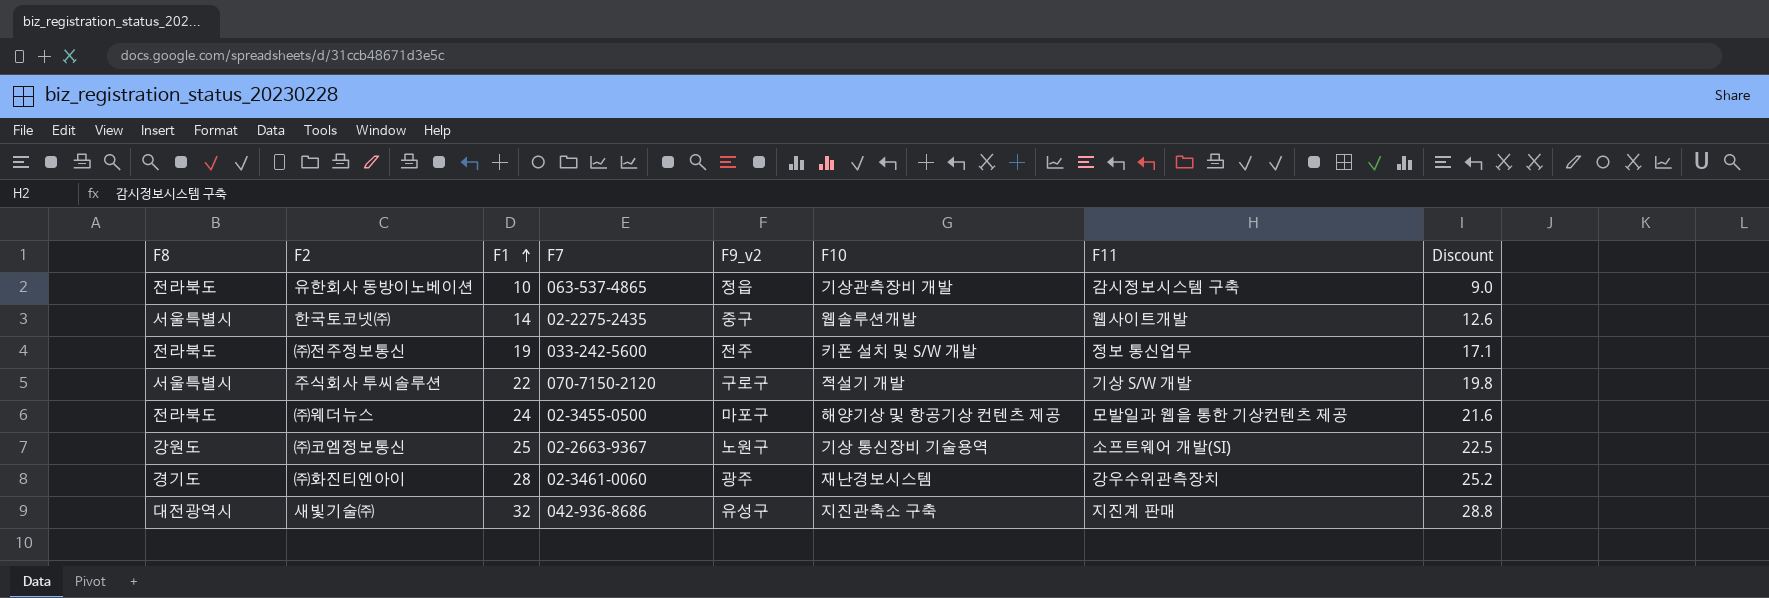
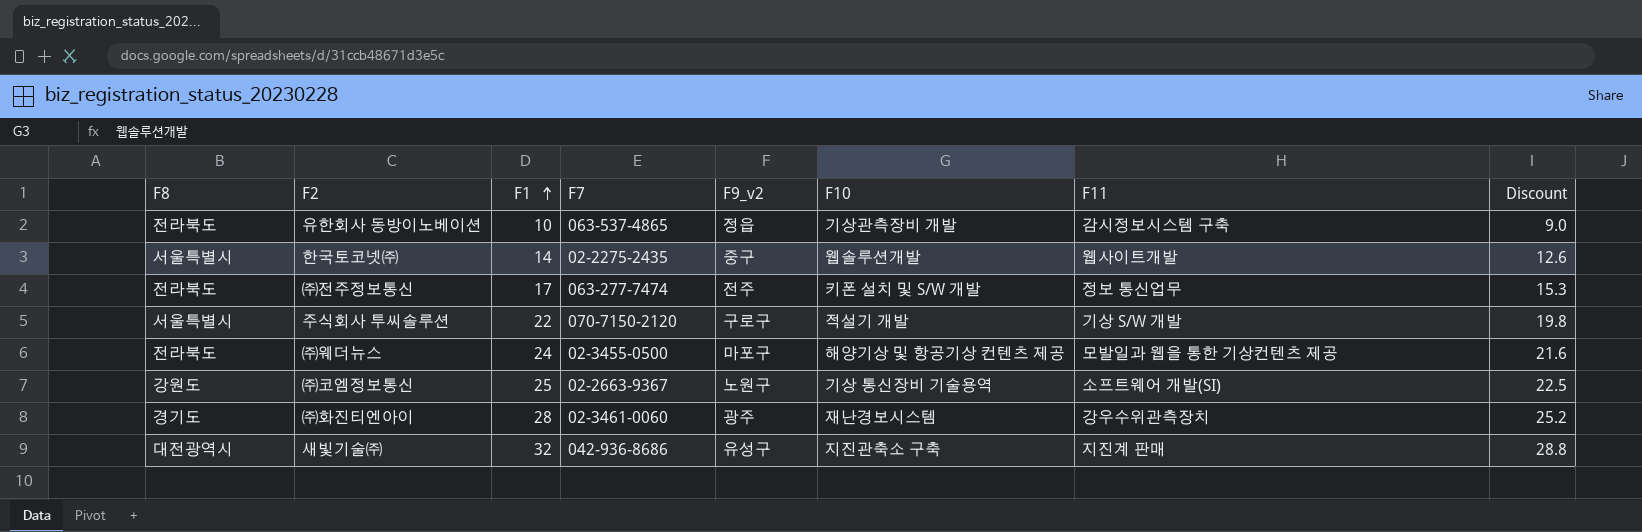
㈜전주정보통신 | F1: 19 -> 17
㈜전주정보통신 | F7: 033-242-5600 -> 063-277-7474
㈜전주정보통신 | Discount: 17.1 -> 15.3

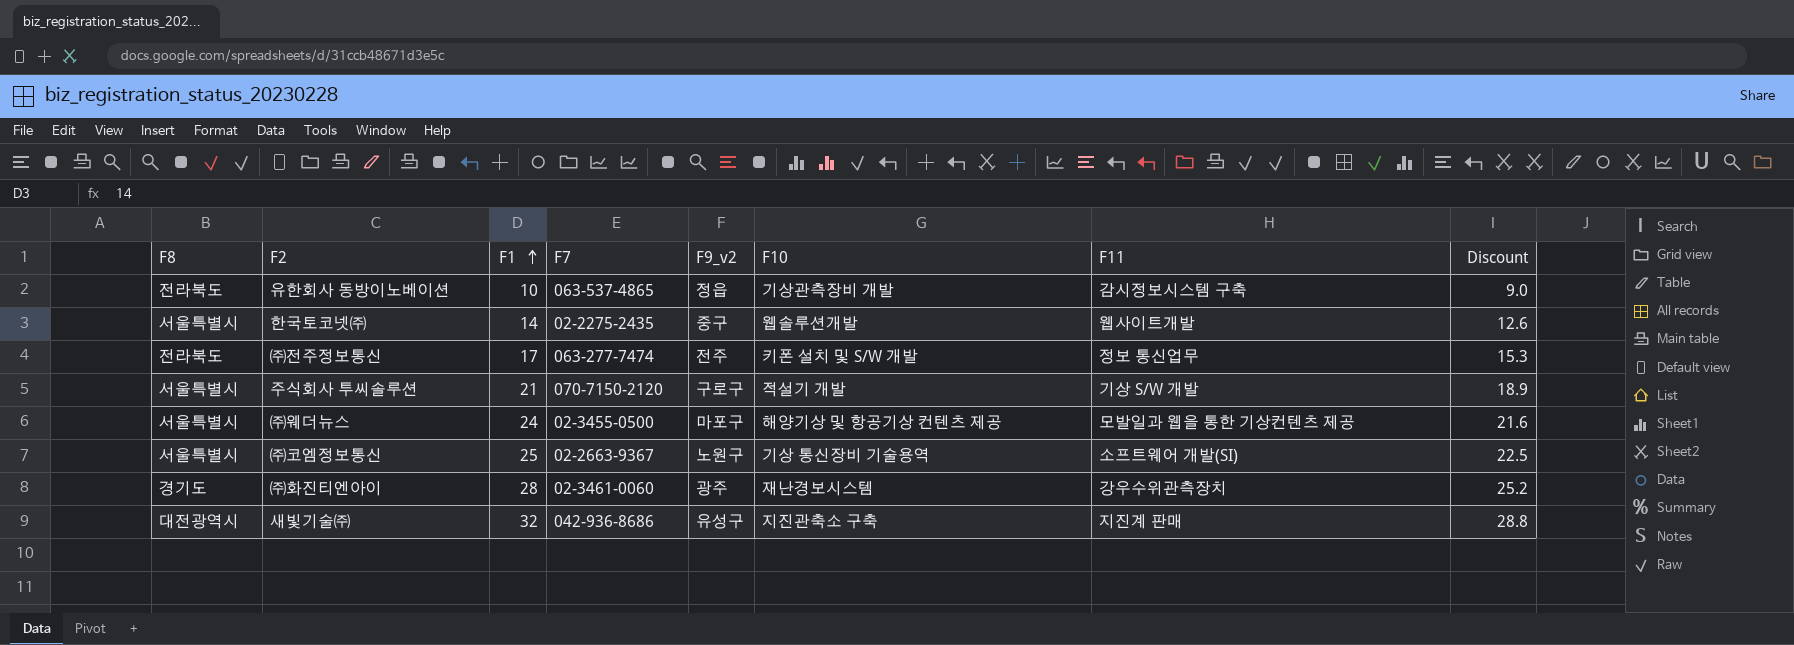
주식회사 투씨솔루션 | F1: 22 -> 21
주식회사 투씨솔루션 | Discount: 19.8 -> 18.9
㈜웨더뉴스 | F8: 전라북도 -> 서울특별시
㈜코엠정보통신 | F8: 강원도 -> 서울특별시

